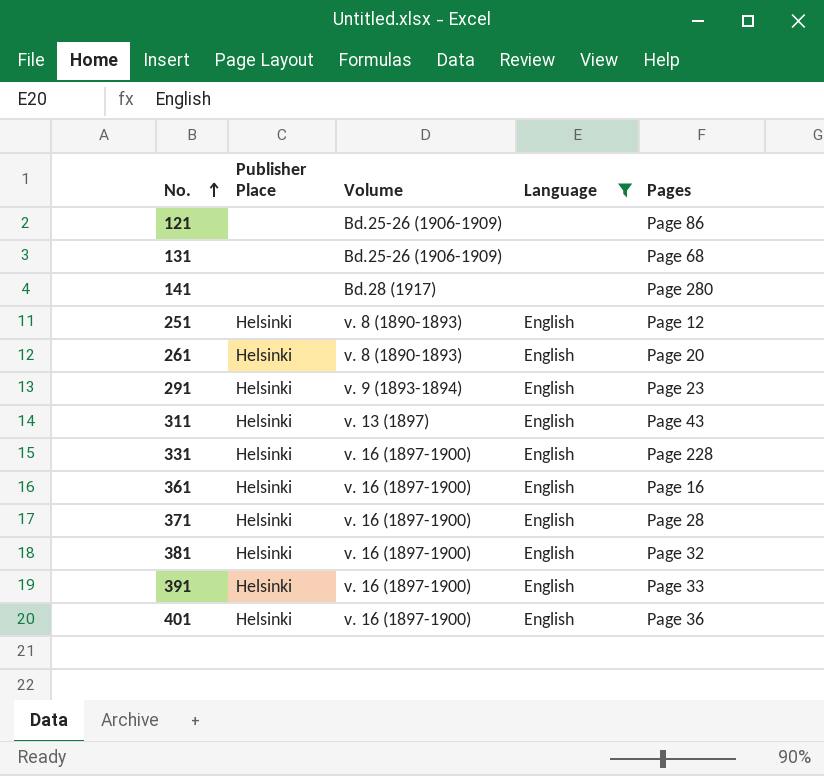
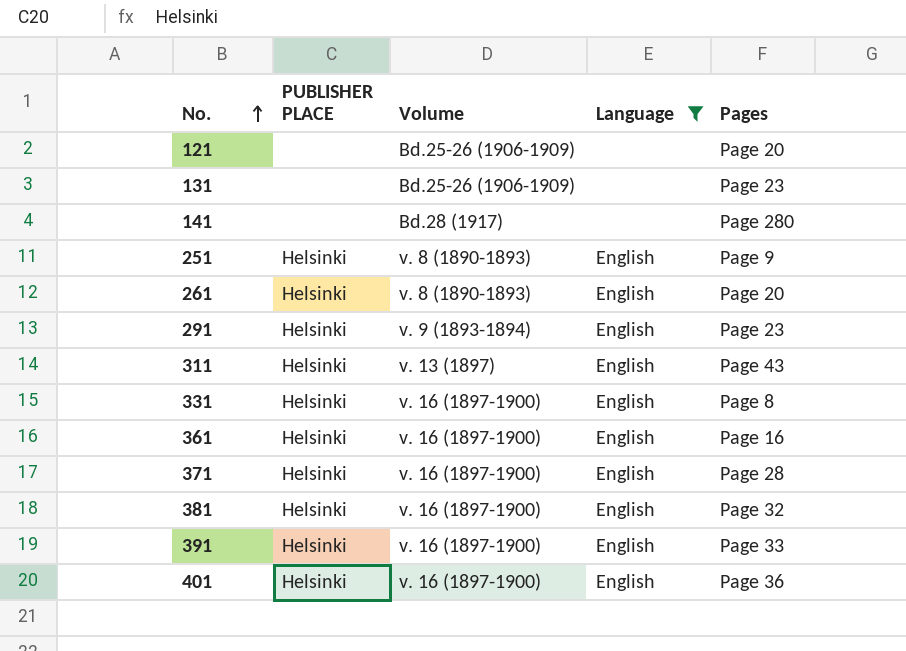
column name: Publisher Place -> PUBLISHER PLACE
121 | Pages: Page 86 -> Page 20
131 | Pages: Page 68 -> Page 23
251 | Pages: Page 12 -> Page 9
331 | Pages: Page 228 -> Page 8

